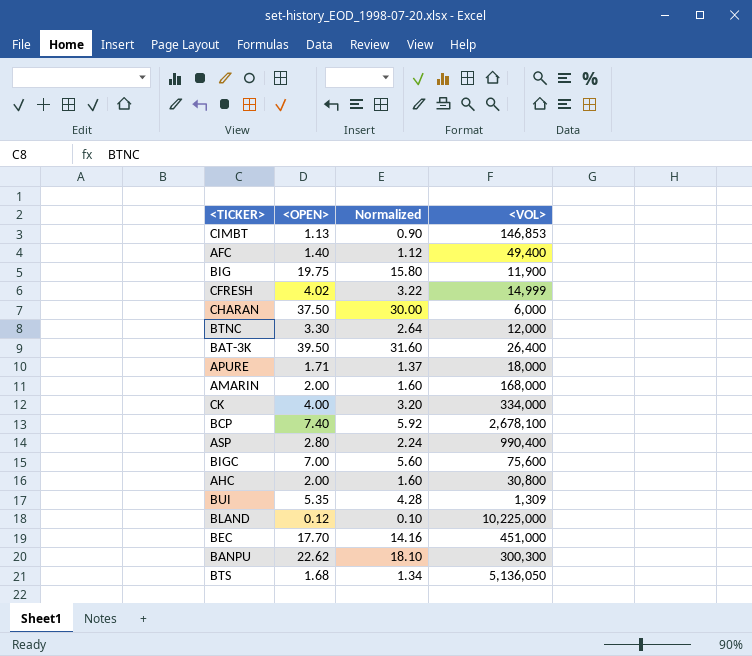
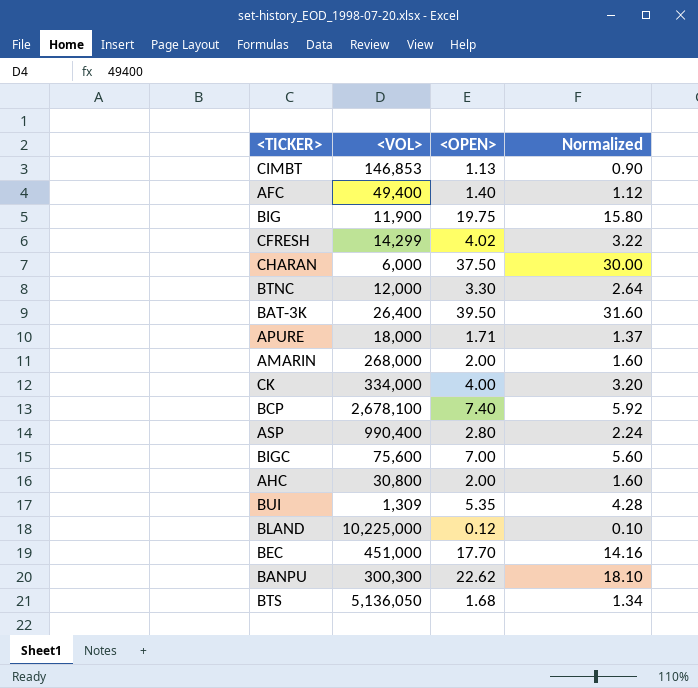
column <VOL> | position: 4 -> 2
CFRESH | <VOL>: 14,999 -> 14,299
AMARIN | <VOL>: 168,000 -> 268,000

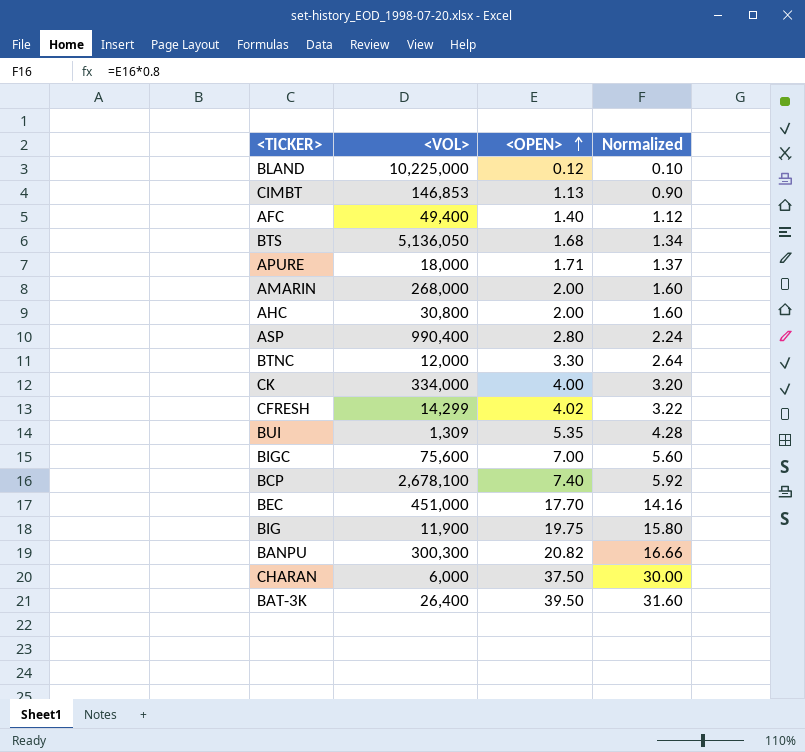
row order: none -> <OPEN> ascending
BANPU | <OPEN>: 22.62 -> 20.82
BANPU | Normalized: 18.10 -> 16.66

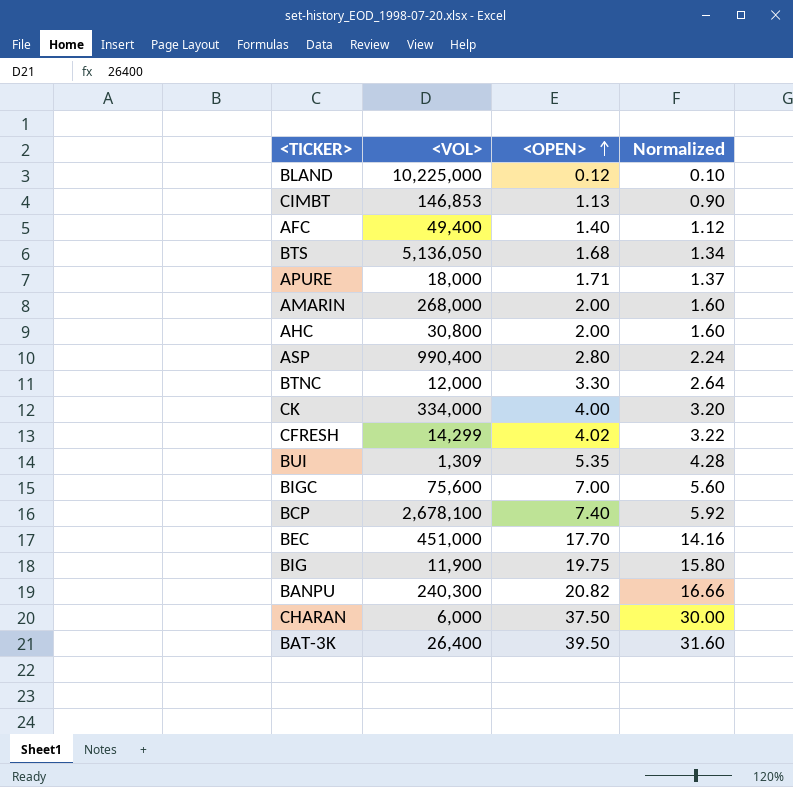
BANPU | <VOL>: 300,300 -> 240,300

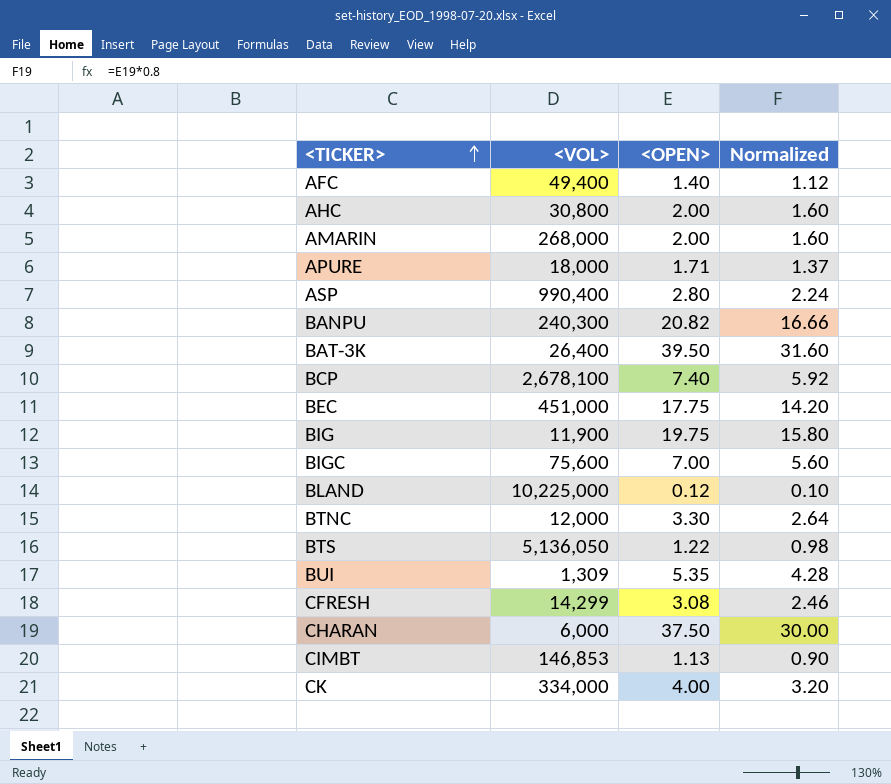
row order: <OPEN> ascending -> <TICKER> ascending
BEC | <OPEN>: 17.70 -> 17.75
BEC | Normalized: 14.16 -> 14.20
BTS | <OPEN>: 1.68 -> 1.22
BTS | Normalized: 1.34 -> 0.98
CFRESH | <OPEN>: 4.02 -> 3.08
CFRESH | Normalized: 3.22 -> 2.46

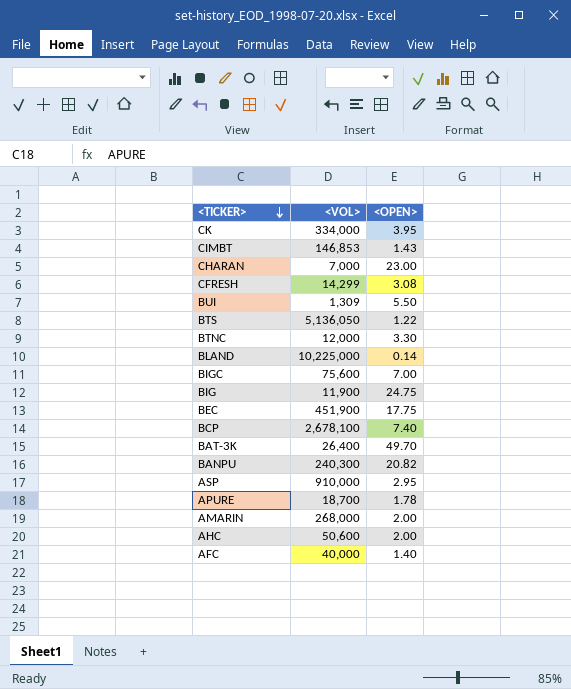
row order: <TICKER> ascending -> <TICKER> descending
column Normalized | formula: [<OPEN>] * 0.8 -> none
CK | <OPEN>: 4.00 -> 3.95
CIMBT | <OPEN>: 1.13 -> 1.43
CHARAN | <VOL>: 6,000 -> 7,000
CHARAN | <OPEN>: 37.50 -> 23.00
BUI | <OPEN>: 5.35 -> 5.50
BLAND | <OPEN>: 0.12 -> 0.14
BIG | <OPEN>: 19.75 -> 24.75
BEC | <VOL>: 451,000 -> 451,900
BAT-3K | <OPEN>: 39.50 -> 49.70
ASP | <VOL>: 990,400 -> 910,000
ASP | <OPEN>: 2.80 -> 2.95
APURE | <VOL>: 18,000 -> 18,700
APURE | <OPEN>: 1.71 -> 1.78
AHC | <VOL>: 30,800 -> 50,600
AFC | <VOL>: 49,400 -> 40,000

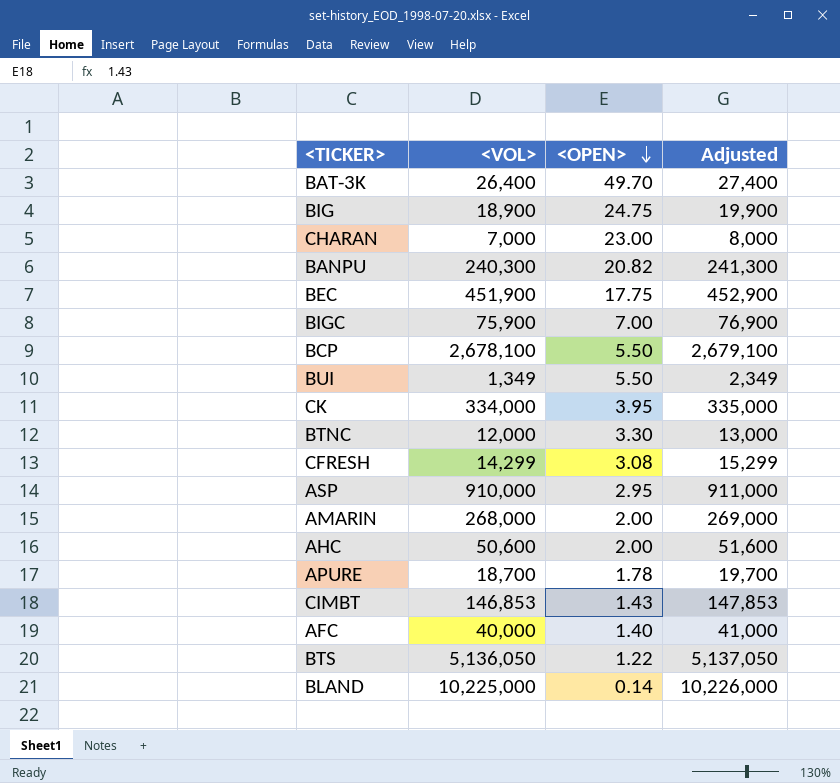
row order: <TICKER> descending -> <OPEN> descending
column Adjusted | formula: none -> [<VOL>] + 1000
BIG | <VOL>: 11,900 -> 18,900
BIGC | <VOL>: 75,600 -> 75,900
BCP | <OPEN>: 7.40 -> 5.50
BUI | <VOL>: 1,309 -> 1,349

